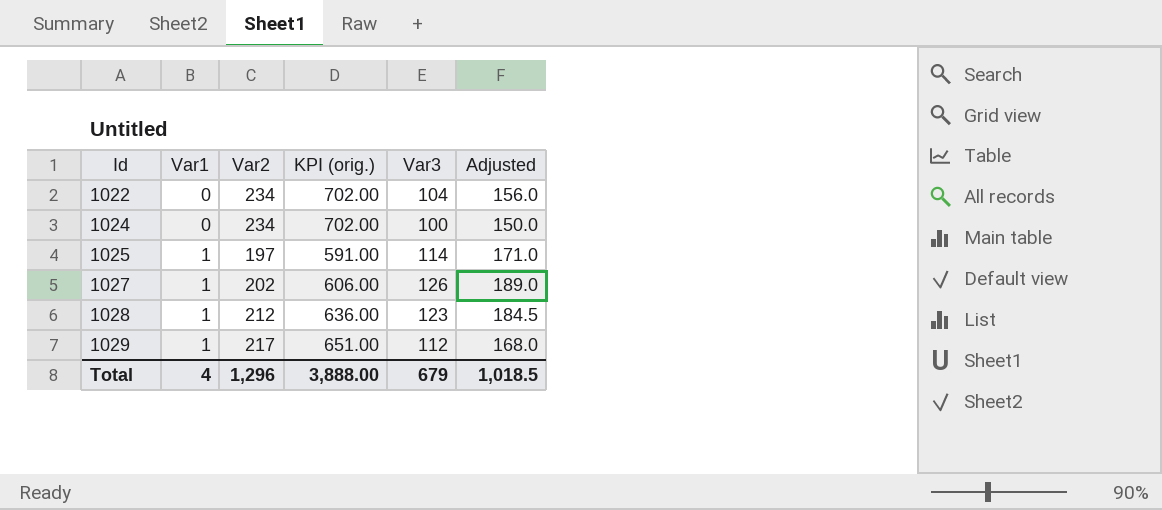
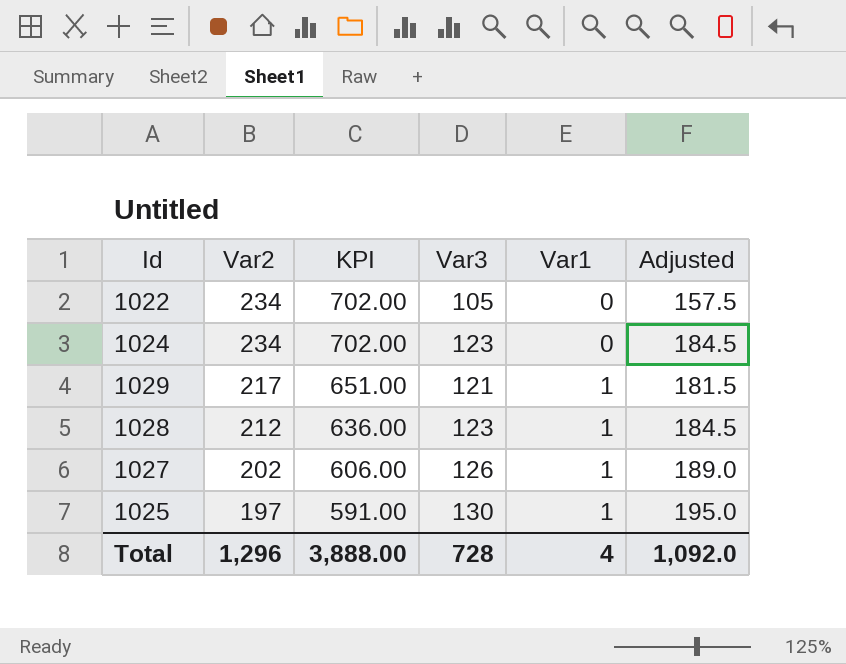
row order: Id ascending -> Var2 descending
column name: KPI (orig.) -> KPI
column Var1 | position: 2 -> 5
1022 | Var3: 104 -> 105
1022 | Adjusted: 156.0 -> 157.5
1024 | Var3: 100 -> 123
1024 | Adjusted: 150.0 -> 184.5
1029 | Var3: 112 -> 121
1029 | Adjusted: 168.0 -> 181.5
1025 | Var3: 114 -> 130
1025 | Adjusted: 171.0 -> 195.0
Total | Var3: 679 -> 728
Total | Adjusted: 1,018.5 -> 1,092.0

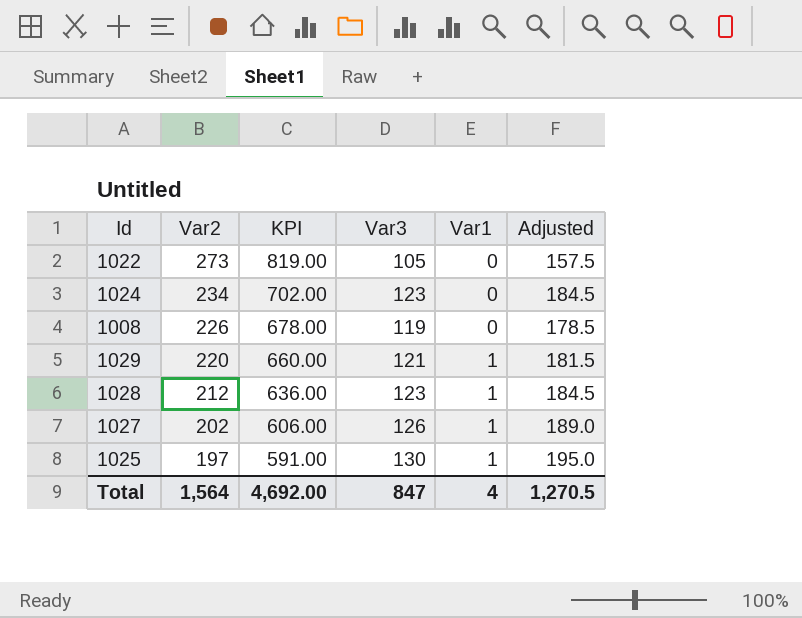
1022 | Var2: 234 -> 273
1022 | KPI: 702.00 -> 819.00
row 1008: none -> 226 | 678.00 | 119 | 0 | 178.5
1029 | Var2: 217 -> 220
1029 | KPI: 651.00 -> 660.00
Total | Var2: 1,296 -> 1,564
Total | KPI: 3,888.00 -> 4,692.00
Total | Var3: 728 -> 847
Total | Adjusted: 1,092.0 -> 1,270.5

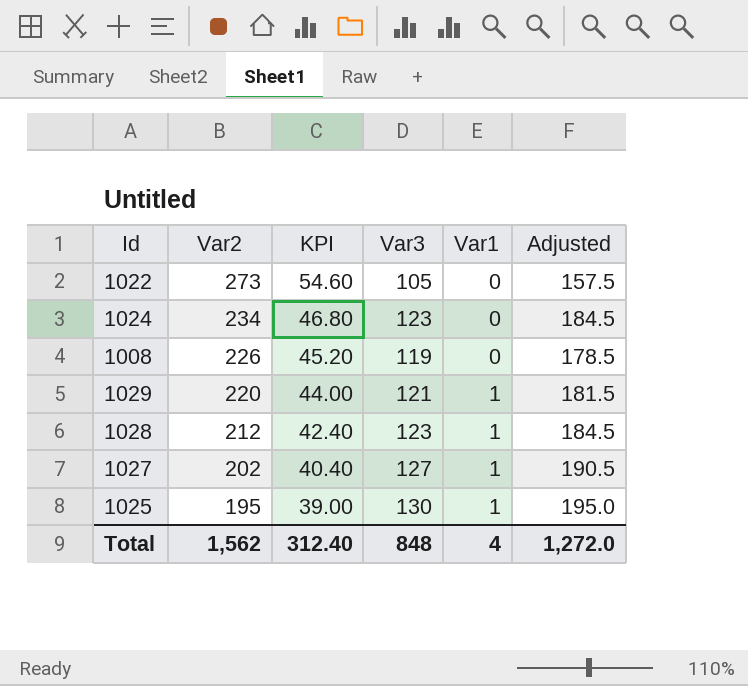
column KPI | formula: [Var2] * 3 -> [Var2] * 0.2
1027 | Var3: 126 -> 127
1027 | Adjusted: 189.0 -> 190.5
1025 | Var2: 197 -> 195
Total | Var2: 1,564 -> 1,562
Total | KPI: 4,692.00 -> 312.40
Total | Var3: 847 -> 848
Total | Adjusted: 1,270.5 -> 1,272.0

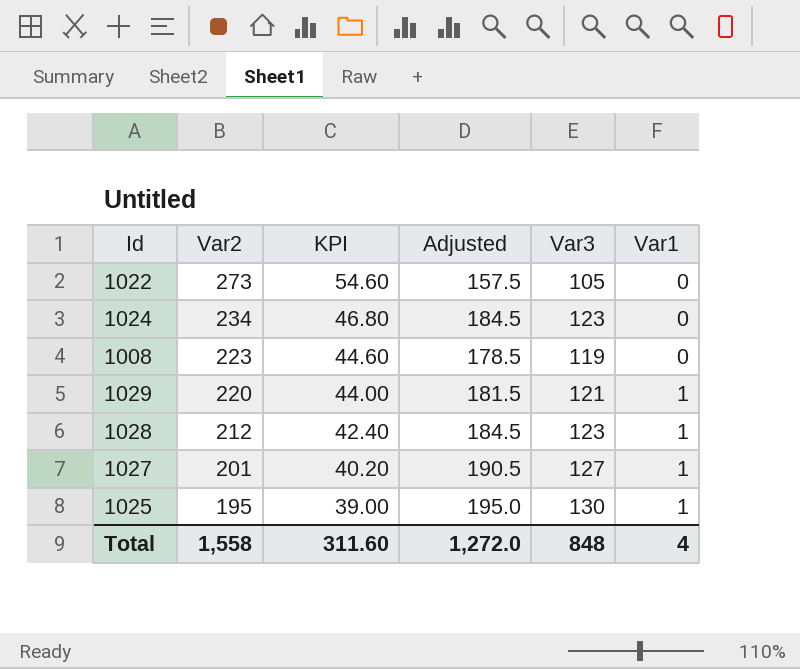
column Adjusted | position: 6 -> 4
1008 | Var2: 226 -> 223
1008 | KPI: 45.20 -> 44.60
1027 | Var2: 202 -> 201
1027 | KPI: 40.40 -> 40.20
Total | Var2: 1,562 -> 1,558
Total | KPI: 312.40 -> 311.60

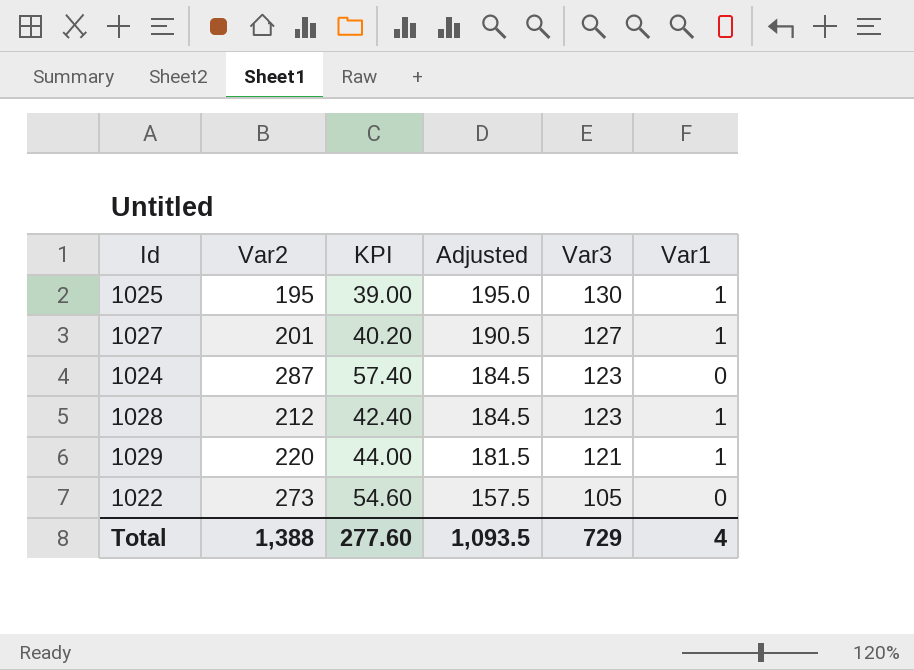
row order: Var2 descending -> Adjusted descending
row 1008: 223 | 44.60 | 178.5 | 119 | 0 -> none
1024 | Var2: 234 -> 287
1024 | KPI: 46.80 -> 57.40
Total | Var2: 1,558 -> 1,388
Total | KPI: 311.60 -> 277.60
Total | Adjusted: 1,272.0 -> 1,093.5
Total | Var3: 848 -> 729

